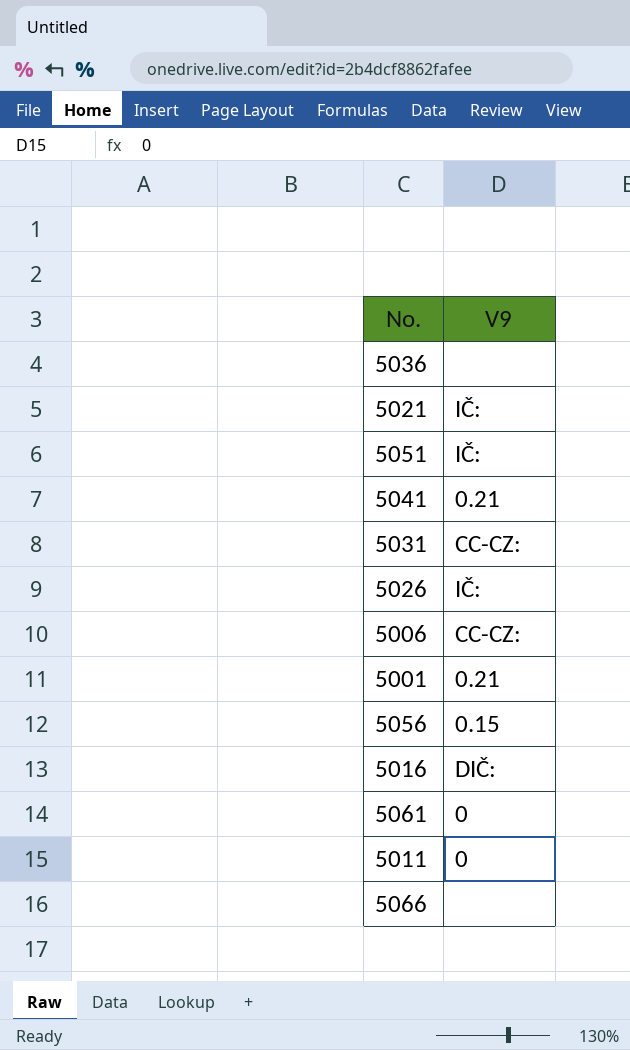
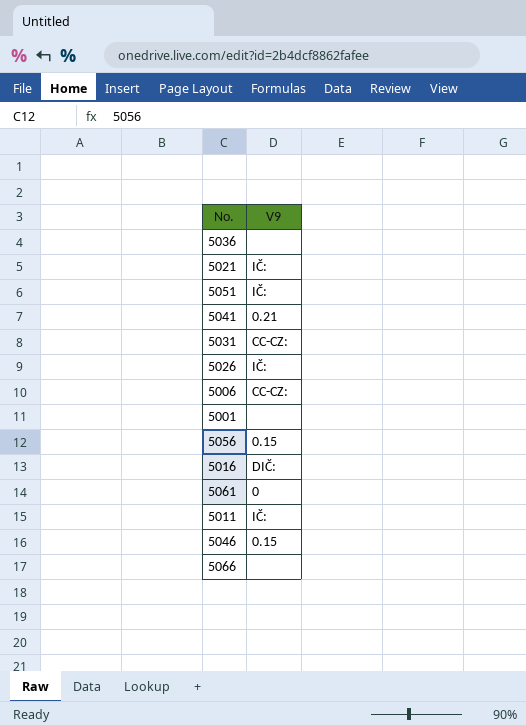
5001 | V9: 0.21 -> none
5011 | V9: 0 -> IČ:
row 5046: none -> 0.15

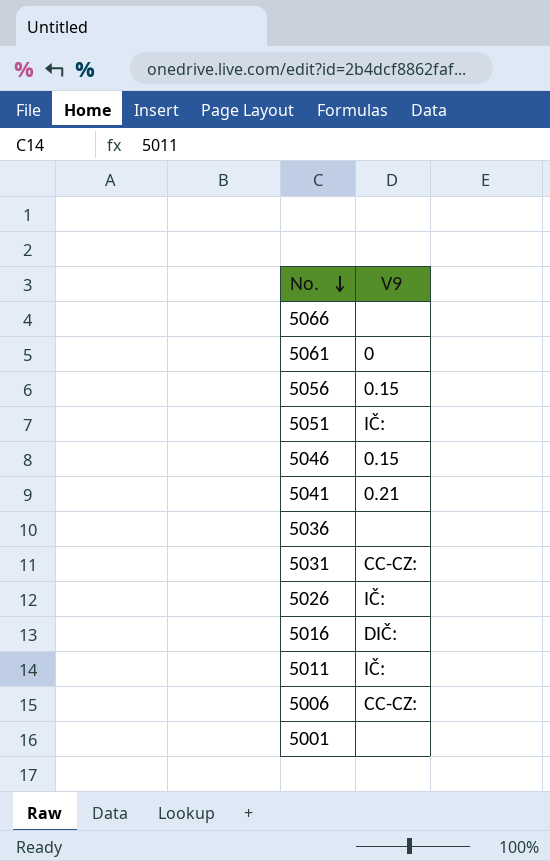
row order: none -> No. descending
row 5021: IČ: -> none

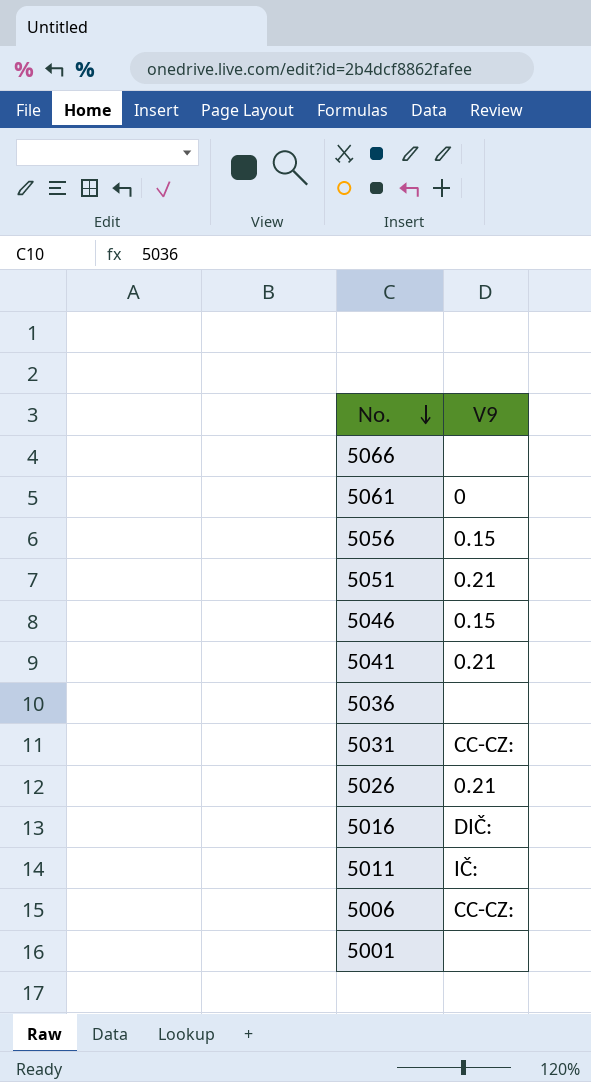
5051 | V9: IČ: -> 0.21
5026 | V9: IČ: -> 0.21

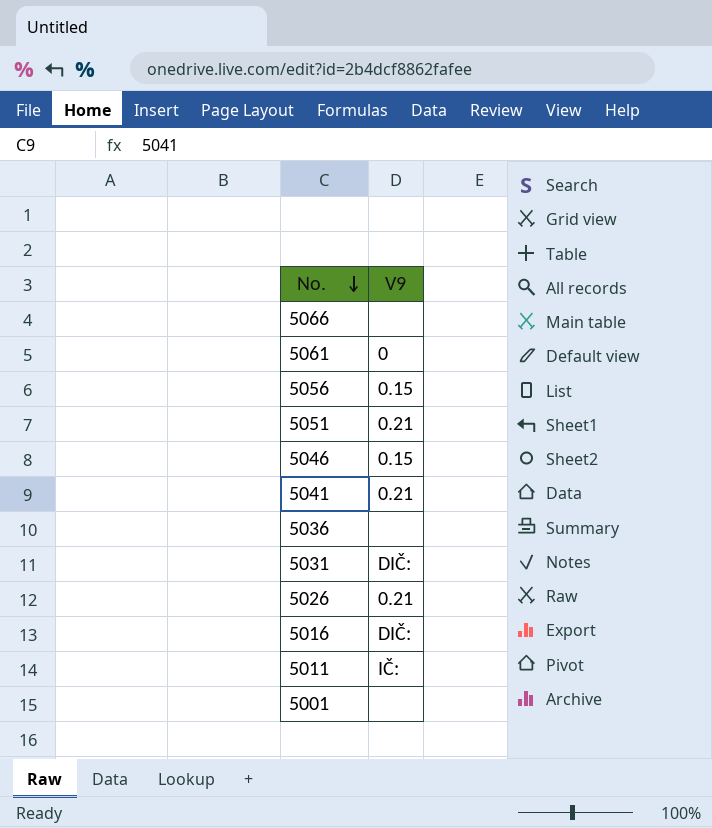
row 5006: CC-CZ: -> none
5031 | V9: CC-CZ: -> DIČ:

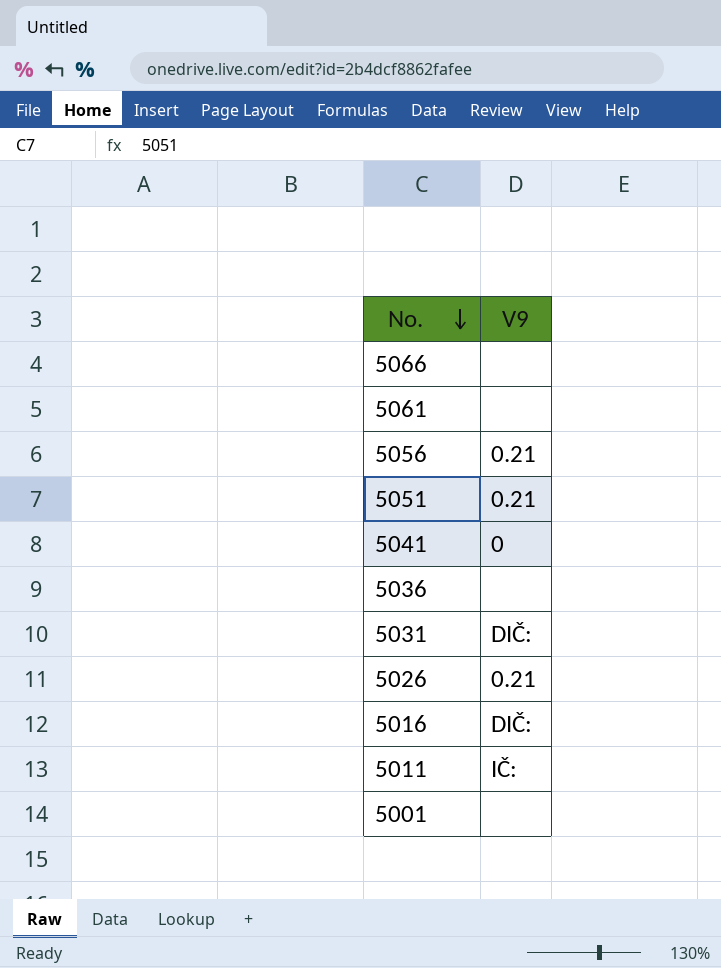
row 5046: 0.15 -> none
5061 | V9: 0 -> none
5056 | V9: 0.15 -> 0.21
5041 | V9: 0.21 -> 0

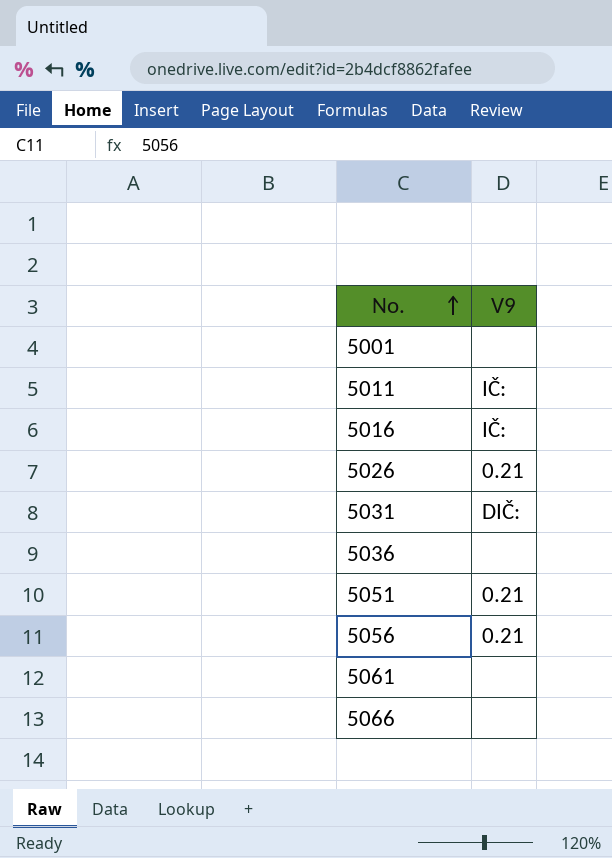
row order: No. descending -> No. ascending
row 5041: 0 -> none
5016 | V9: DIČ: -> IČ:

